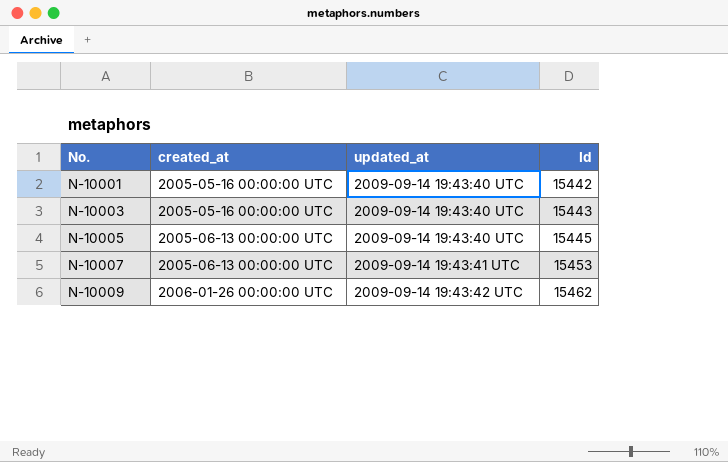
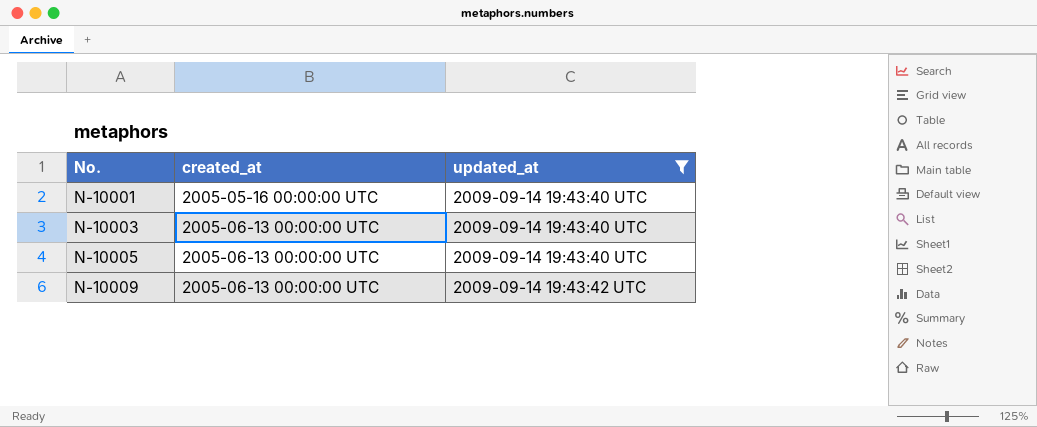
filter: none -> updated_at != 2009-09-14 19:43:41 UTC
column Id | position: 4 -> none
N-10003 | created_at: 2005-05-16 00:00:00 UTC -> 2005-06-13 00:00:00 UTC
N-10009 | created_at: 2006-01-26 00:00:00 UTC -> 2005-06-13 00:00:00 UTC

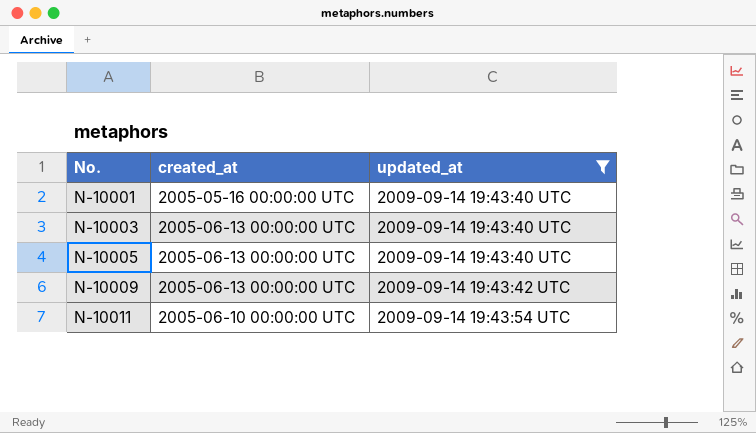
row N-10011: none -> 2005-06-10 00:00:00 UTC | 2009-09-14 19:43:54 UTC

